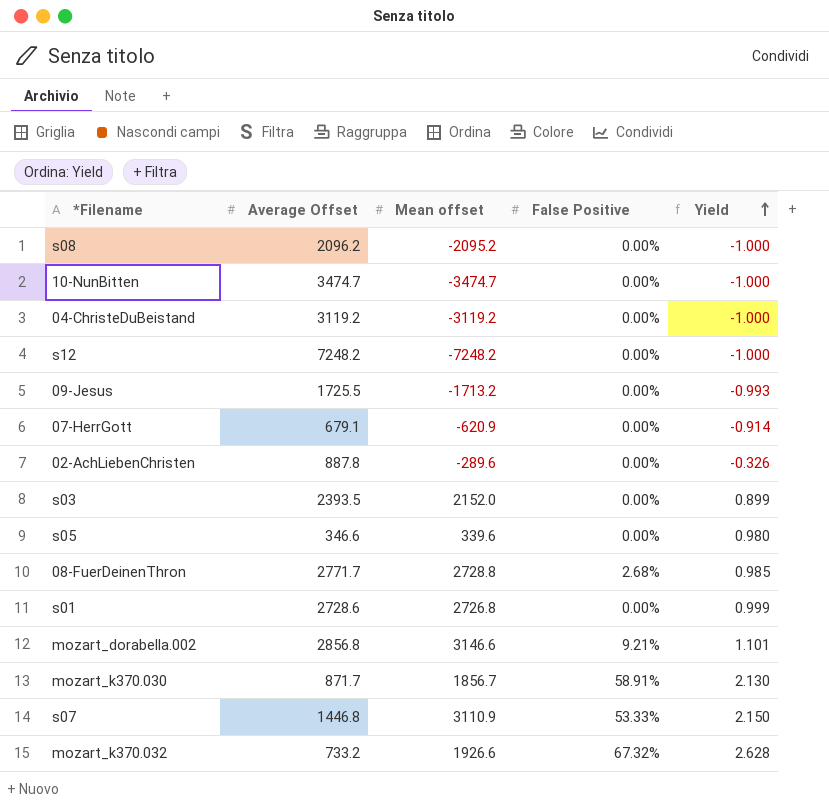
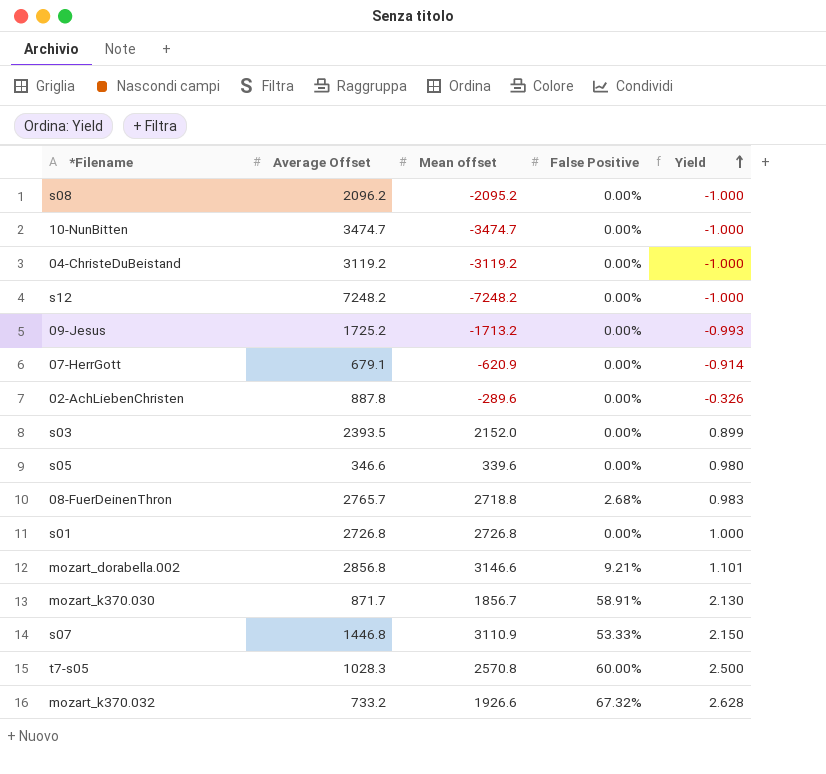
09-Jesus | Average Offset: 1725.5 -> 1725.2
08-FuerDeinenThron | Average Offset: 2771.7 -> 2765.7
08-FuerDeinenThron | Mean offset: 2728.8 -> 2718.8
08-FuerDeinenThron | Yield: 0.985 -> 0.983
s01 | Average Offset: 2728.6 -> 2726.8
s01 | Yield: 0.999 -> 1.000
row t7-s05: none -> 1028.3 | 2570.8 | 60.00% | 2.500

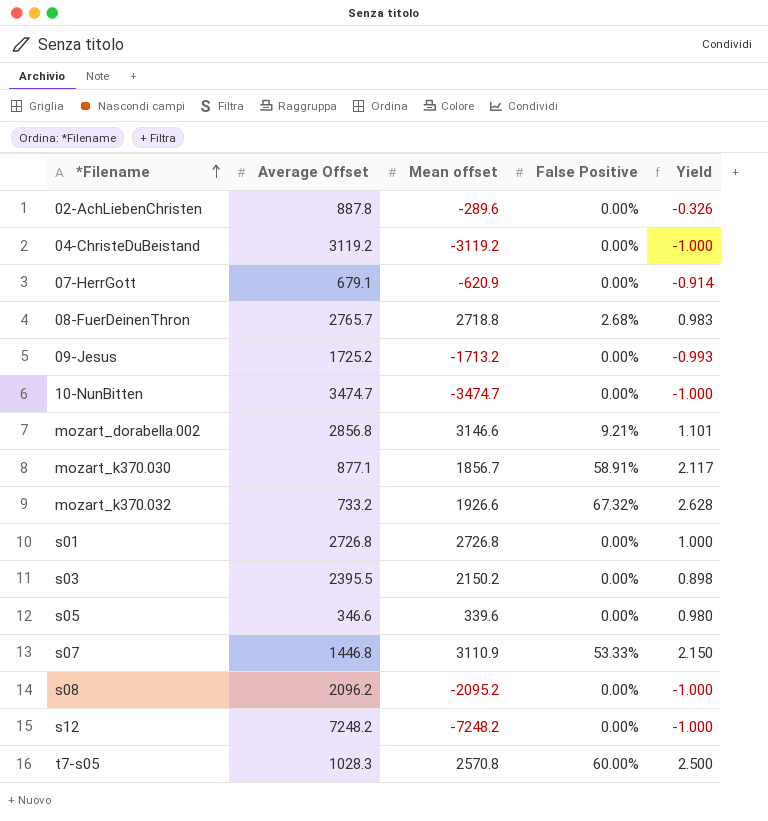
row order: Yield ascending -> *Filename ascending
mozart_k370.030 | Average Offset: 871.7 -> 877.1
mozart_k370.030 | Yield: 2.130 -> 2.117
s03 | Average Offset: 2393.5 -> 2395.5
s03 | Mean offset: 2152.0 -> 2150.2
s03 | Yield: 0.899 -> 0.898

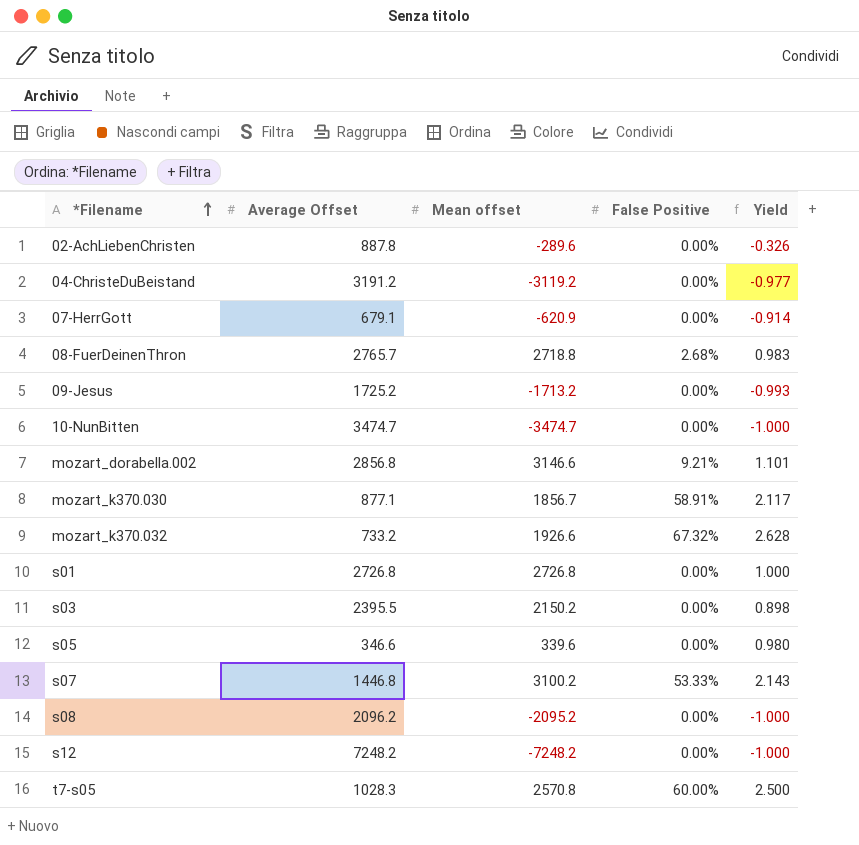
04-ChristeDuBeistand | Average Offset: 3119.2 -> 3191.2
04-ChristeDuBeistand | Yield: -1.000 -> -0.977
s07 | Mean offset: 3110.9 -> 3100.2
s07 | Yield: 2.150 -> 2.143

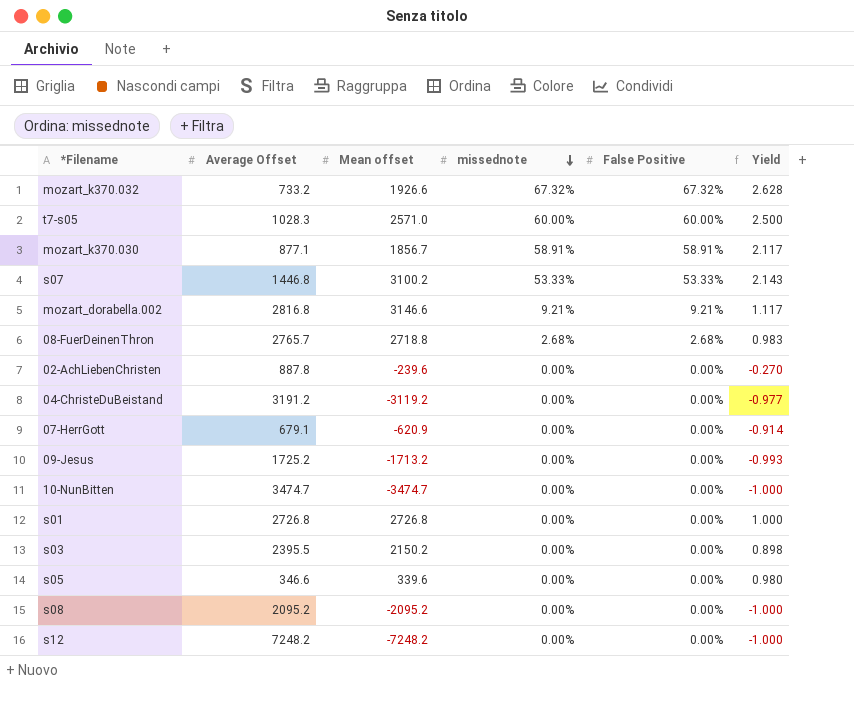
row order: *Filename ascending -> missednote descending
column missednote | position: none -> 4
t7-s05 | Mean offset: 2570.8 -> 2571.0
mozart_dorabella.002 | Average Offset: 2856.8 -> 2816.8
mozart_dorabella.002 | Yield: 1.101 -> 1.117
02-AchLiebenChristen | Mean offset: -289.6 -> -239.6
02-AchLiebenChristen | Yield: -0.326 -> -0.270
s08 | Average Offset: 2096.2 -> 2095.2

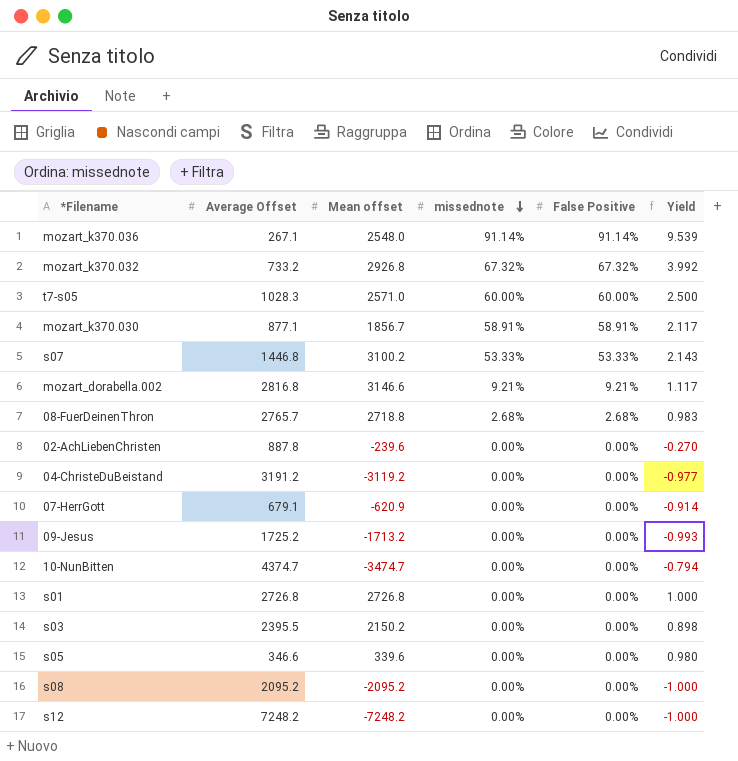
row mozart_k370.036: none -> 267.1 | 2548.0 | 91.14% | 91.14% | 9.539
mozart_k370.032 | Mean offset: 1926.6 -> 2926.8
mozart_k370.032 | Yield: 2.628 -> 3.992
10-NunBitten | Average Offset: 3474.7 -> 4374.7
10-NunBitten | Yield: -1.000 -> -0.794

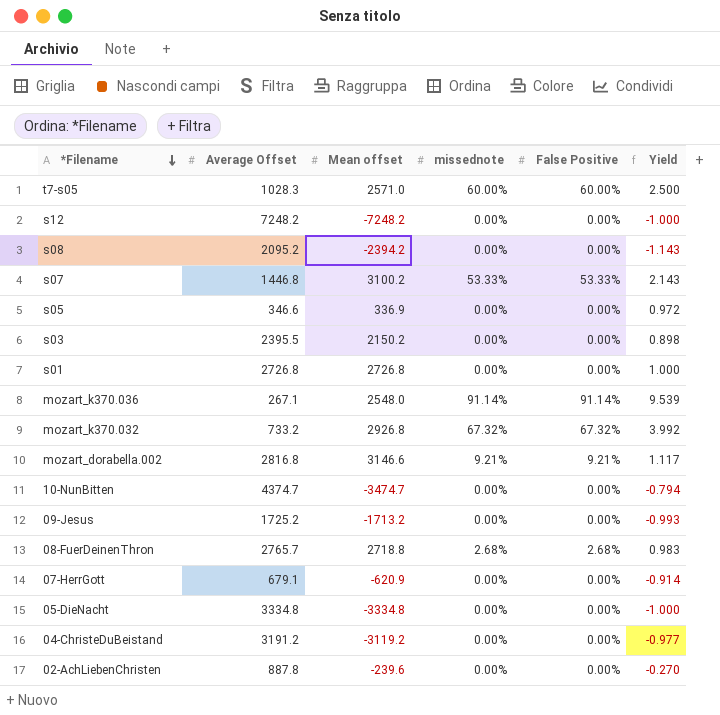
row order: missednote descending -> *Filename descending
row mozart_k370.030: 877.1 | 1856.7 | 58.91% | 58.91% | 2.117 -> none
s08 | Mean offset: -2095.2 -> -2394.2
s08 | Yield: -1.000 -> -1.143
s05 | Mean offset: 339.6 -> 336.9
s05 | Yield: 0.980 -> 0.972
row 05-DieNacht: none -> 3334.8 | -3334.8 | 0.00% | 0.00% | -1.000

